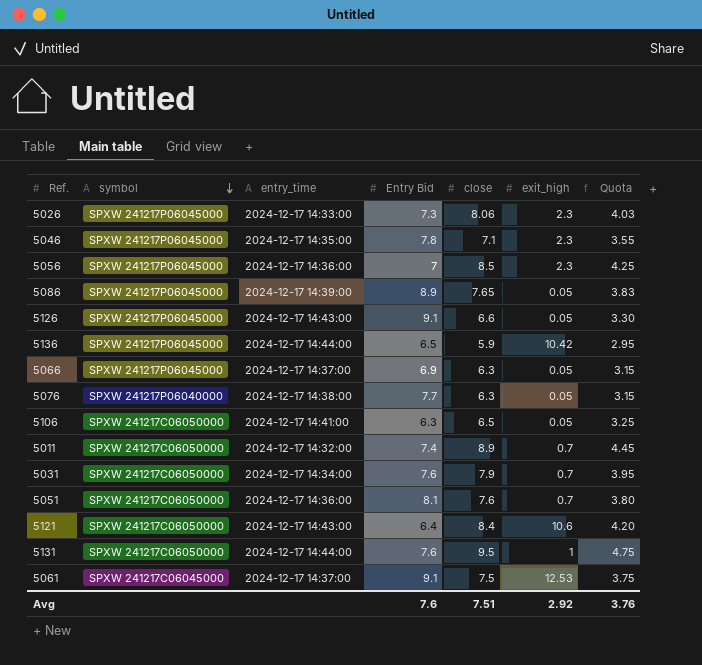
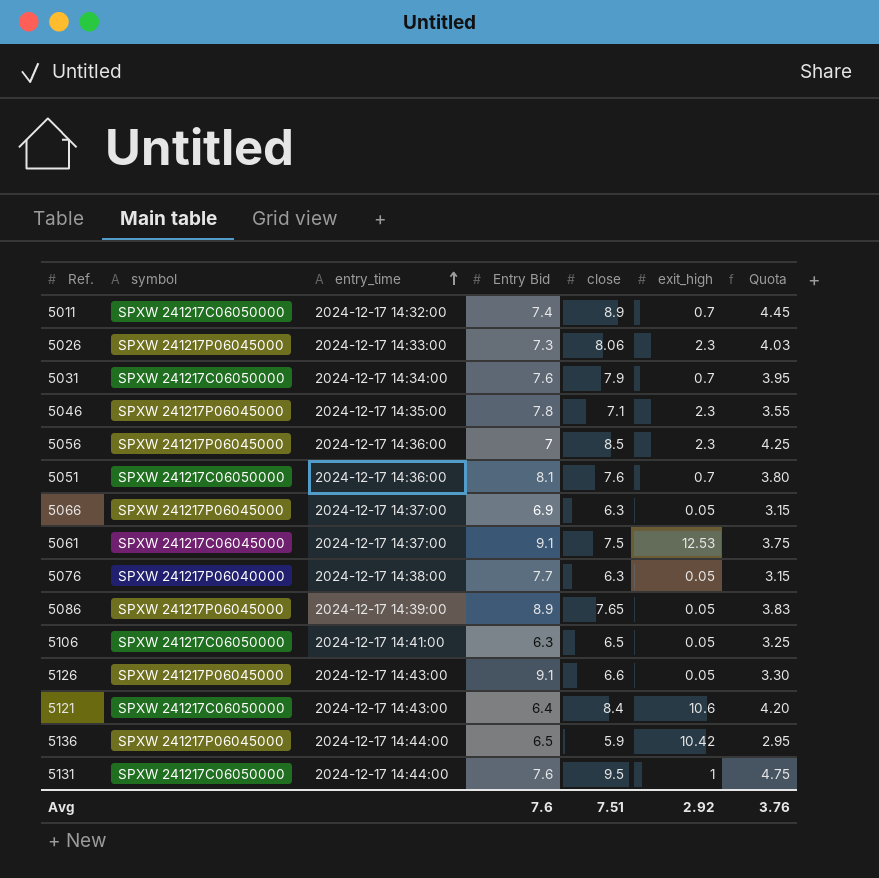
row order: symbol descending -> entry_time ascending

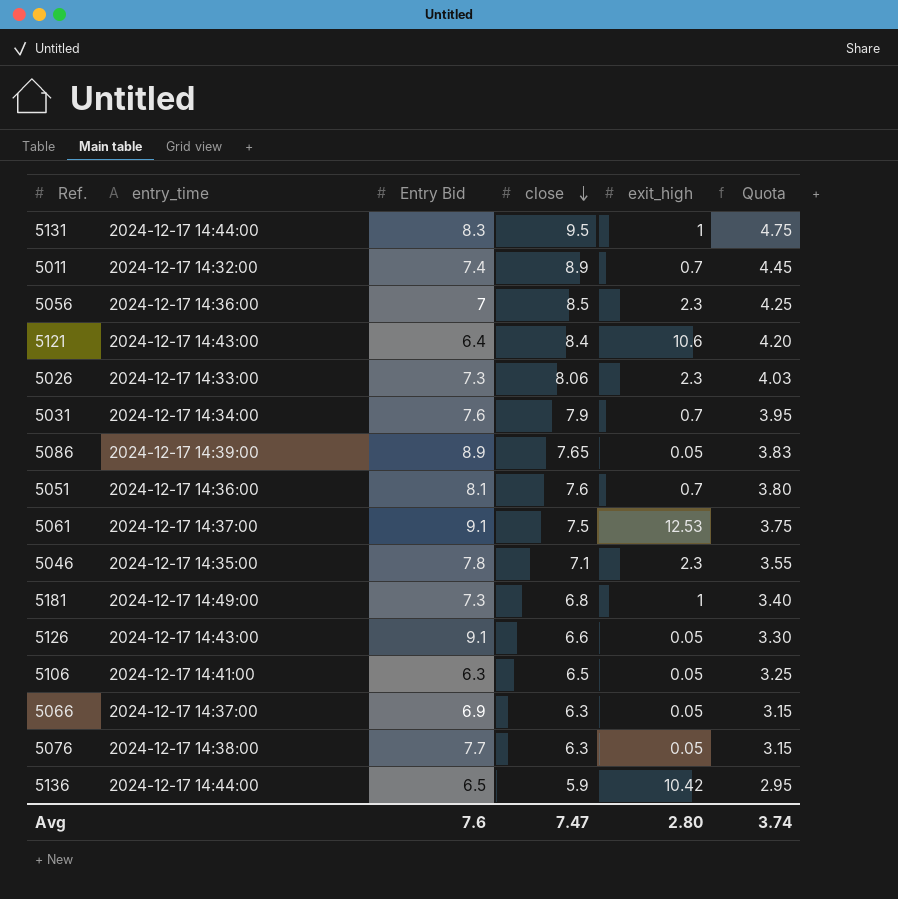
row order: entry_time ascending -> close descending
column symbol | position: 2 -> none
5131 | Entry Bid: 7.6 -> 8.3
row 5181: none -> 2024-12-17 14:49:00 | 7.3 | 6.8 | 1 | 3.40
Avg | close: 7.51 -> 7.47
Avg | exit_high: 2.92 -> 2.80
Avg | Quota: 3.76 -> 3.74

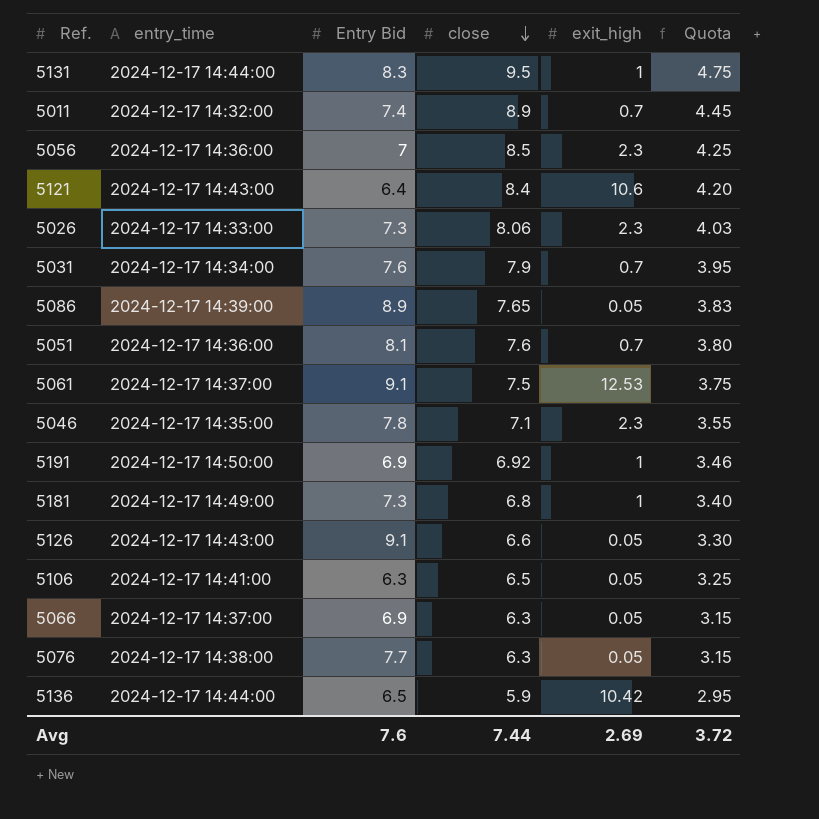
row 5191: none -> 2024-12-17 14:50:00 | 6.9 | 6.92 | 1 | 3.46
Avg | close: 7.47 -> 7.44
Avg | exit_high: 2.80 -> 2.69
Avg | Quota: 3.74 -> 3.72

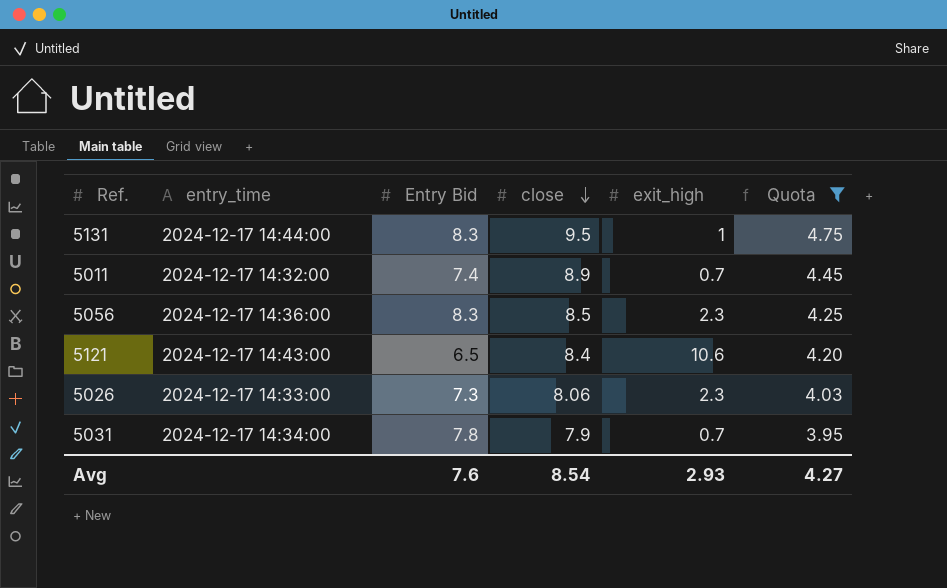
filter: none -> Quota >= 3.95
5056 | Entry Bid: 7 -> 8.3
5121 | Entry Bid: 6.4 -> 6.5
5031 | Entry Bid: 7.6 -> 7.8
Avg | close: 7.44 -> 8.54
Avg | exit_high: 2.69 -> 2.93
Avg | Quota: 3.72 -> 4.27

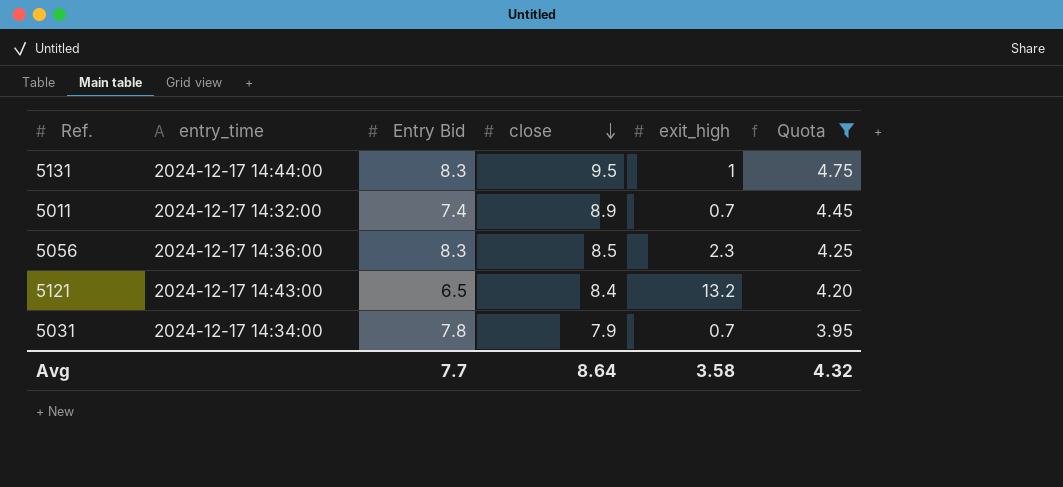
row 5026: 2024-12-17 14:33:00 | 7.3 | 8.06 | 2.3 | 4.03 -> none
5121 | exit_high: 10.6 -> 13.2
Avg | Entry Bid: 7.6 -> 7.7
Avg | close: 8.54 -> 8.64
Avg | exit_high: 2.93 -> 3.58
Avg | Quota: 4.27 -> 4.32

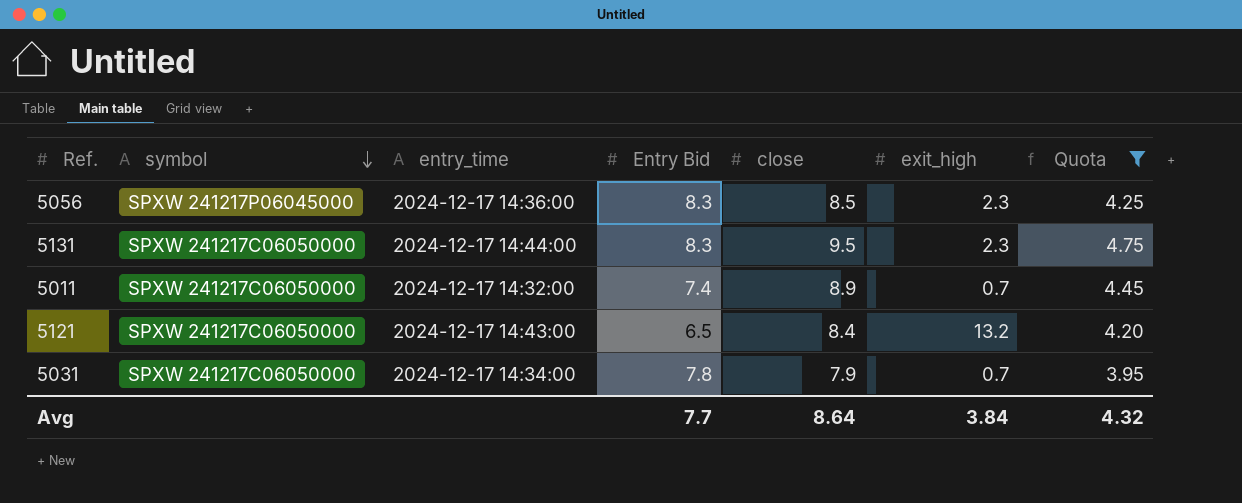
row order: close descending -> symbol descending
column symbol | position: none -> 2
5131 | exit_high: 1 -> 2.3
Avg | exit_high: 3.58 -> 3.84

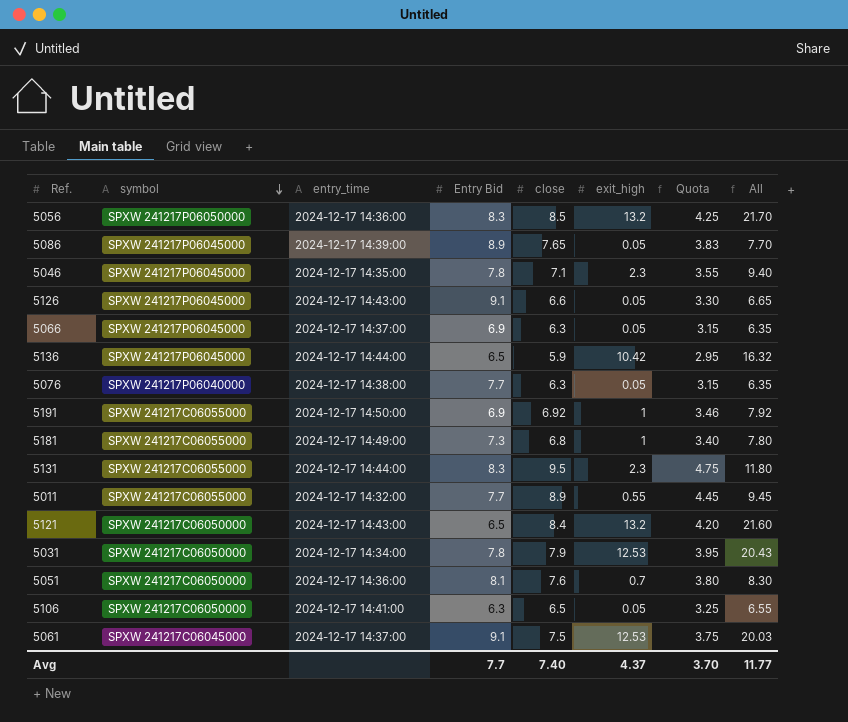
filter: Quota >= 3.95 -> none
column All | formula: none -> [close] + [exit_high]
5056 | symbol: SPXW 241217P06045000 -> SPXW 241217P06050000
5056 | exit_high: 2.3 -> 13.2
5131 | symbol: SPXW 241217C06050000 -> SPXW 241217C06055000
5011 | symbol: SPXW 241217C06050000 -> SPXW 241217C06055000
5011 | Entry Bid: 7.4 -> 7.7
5011 | exit_high: 0.7 -> 0.55
5031 | exit_high: 0.7 -> 12.53
Avg | close: 8.64 -> 7.40
Avg | exit_high: 3.84 -> 4.37
Avg | Quota: 4.32 -> 3.70

